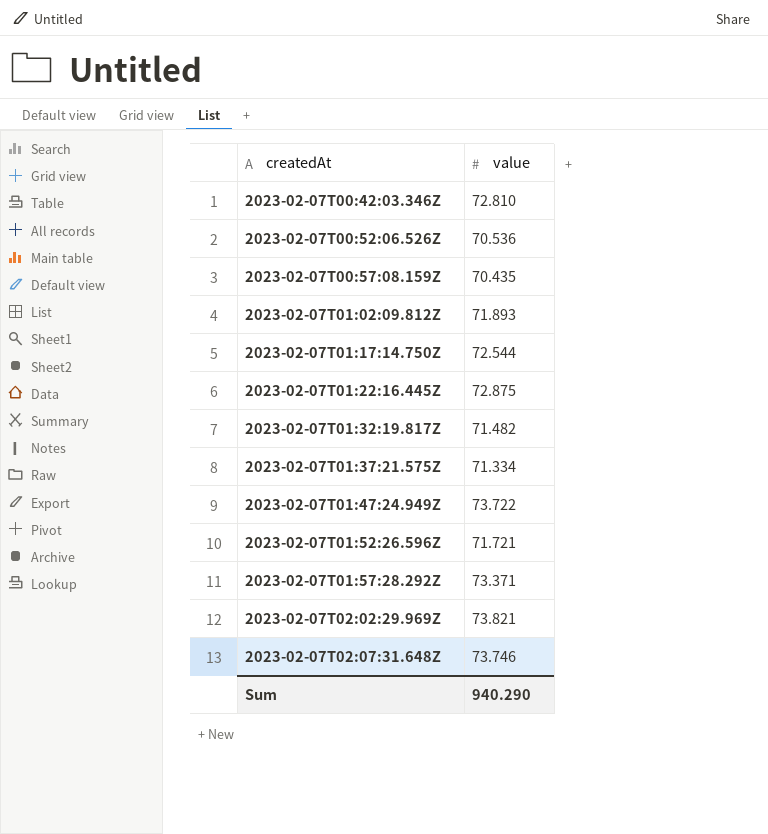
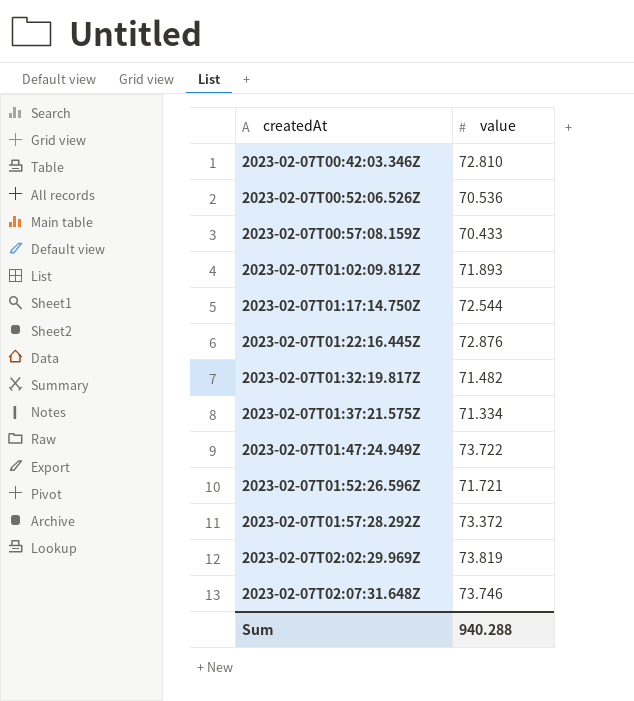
2023-02-07T00:57:08.159Z | value: 70.435 -> 70.433
2023-02-07T01:22:16.445Z | value: 72.875 -> 72.876
2023-02-07T01:57:28.292Z | value: 73.371 -> 73.372
2023-02-07T02:02:29.969Z | value: 73.821 -> 73.819
Sum | value: 940.290 -> 940.288

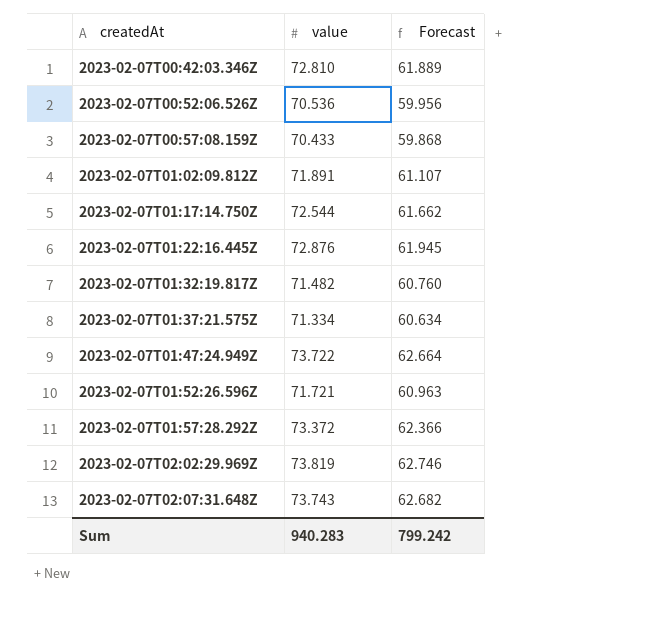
column Forecast | formula: none -> [value] * 0.85
2023-02-07T01:02:09.812Z | value: 71.893 -> 71.891
2023-02-07T02:07:31.648Z | value: 73.746 -> 73.743
Sum | value: 940.288 -> 940.283

